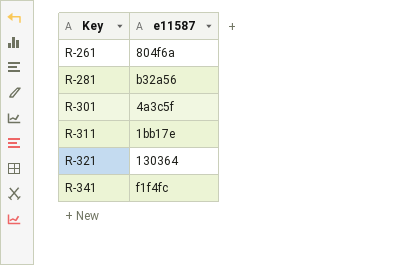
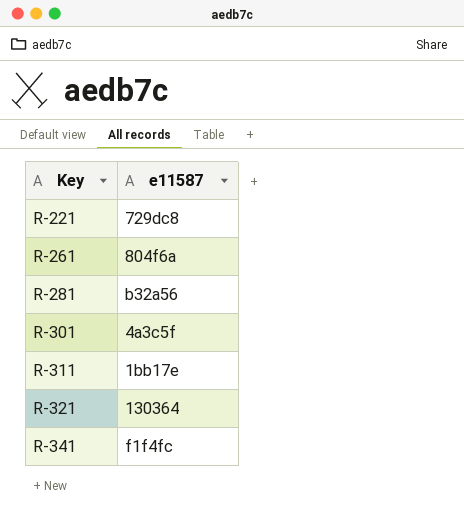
row R-221: none -> 729dc8

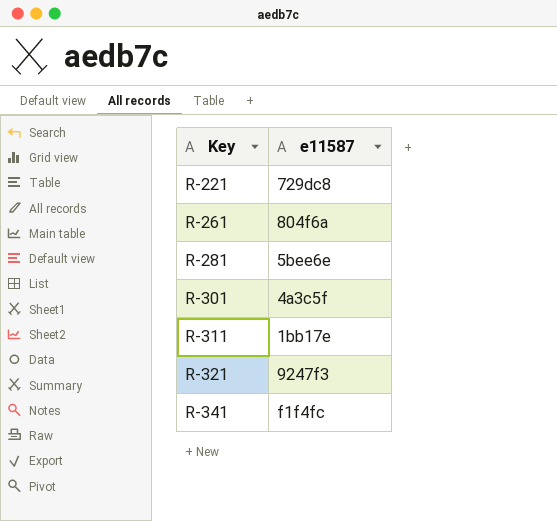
R-281 | e11587: b32a56 -> 5bee6e
R-321 | e11587: 130364 -> 9247f3

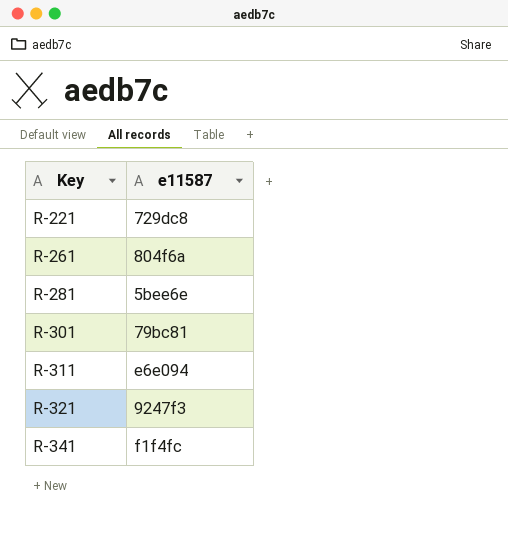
R-301 | e11587: 4a3c5f -> 79bc81
R-311 | e11587: 1bb17e -> e6e094

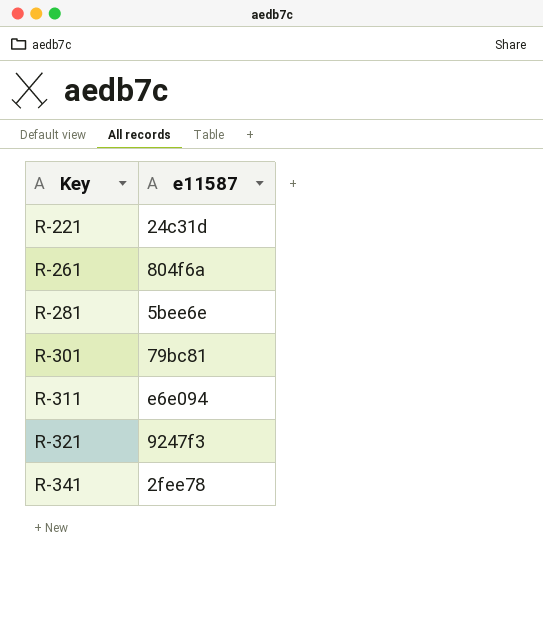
R-221 | e11587: 729dc8 -> 24c31d
R-341 | e11587: f1f4fc -> 2fee78

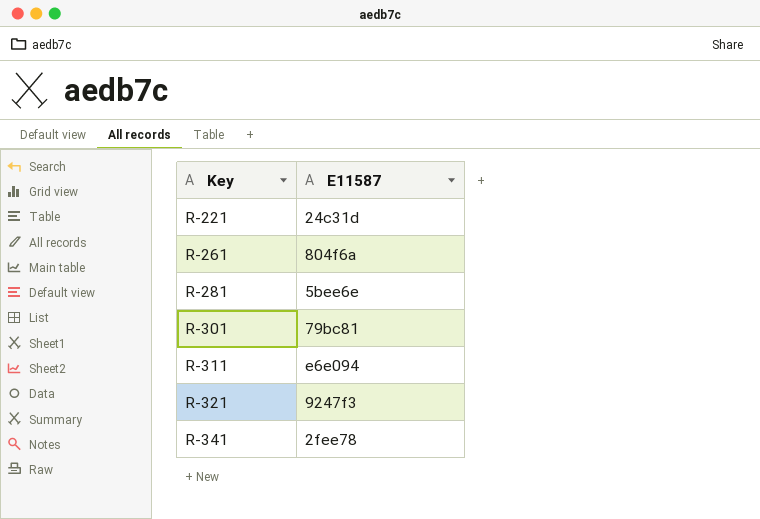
column name: e11587 -> E11587

